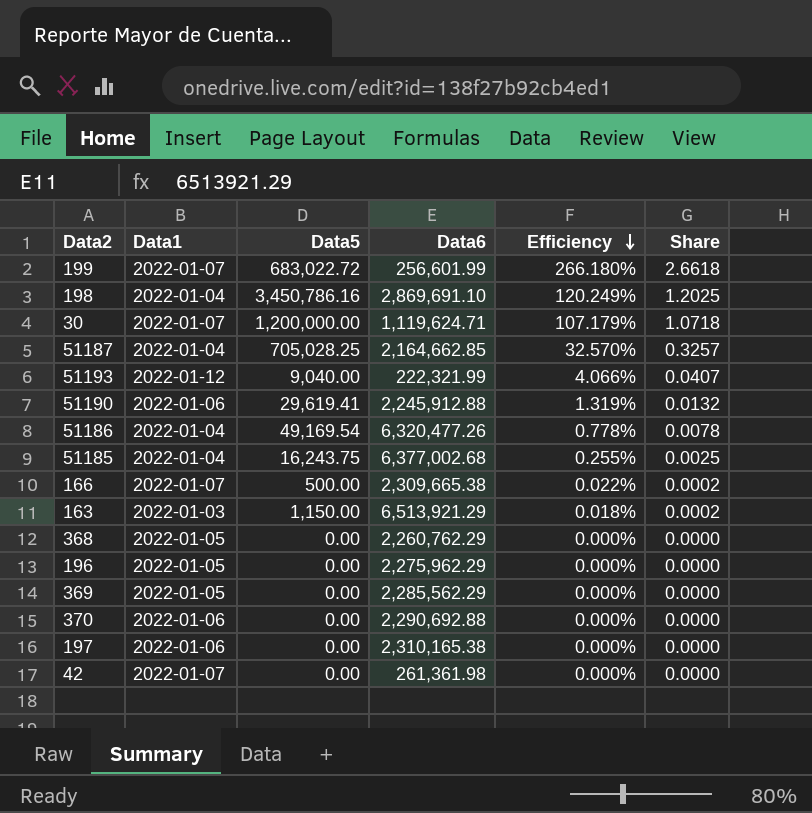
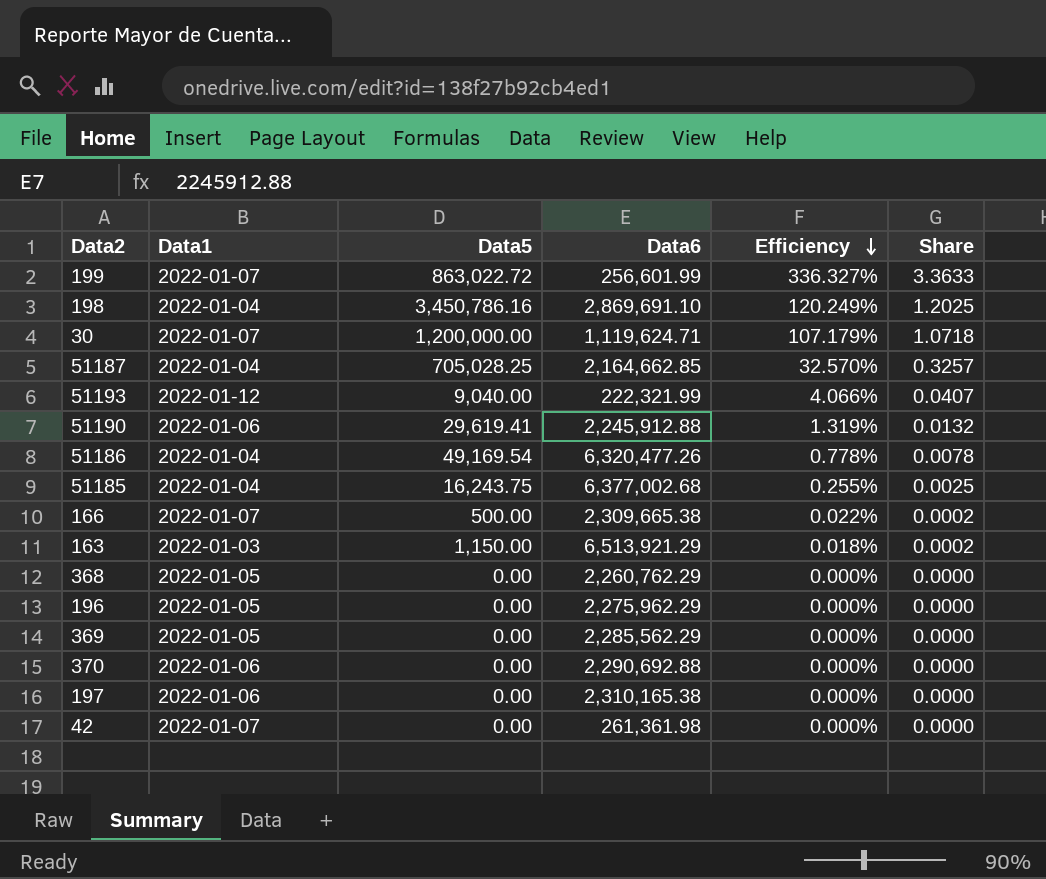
199 | Data5: 683,022.72 -> 863,022.72
199 | Efficiency: 266.180% -> 336.327%
199 | Share: 2.6618 -> 3.3633

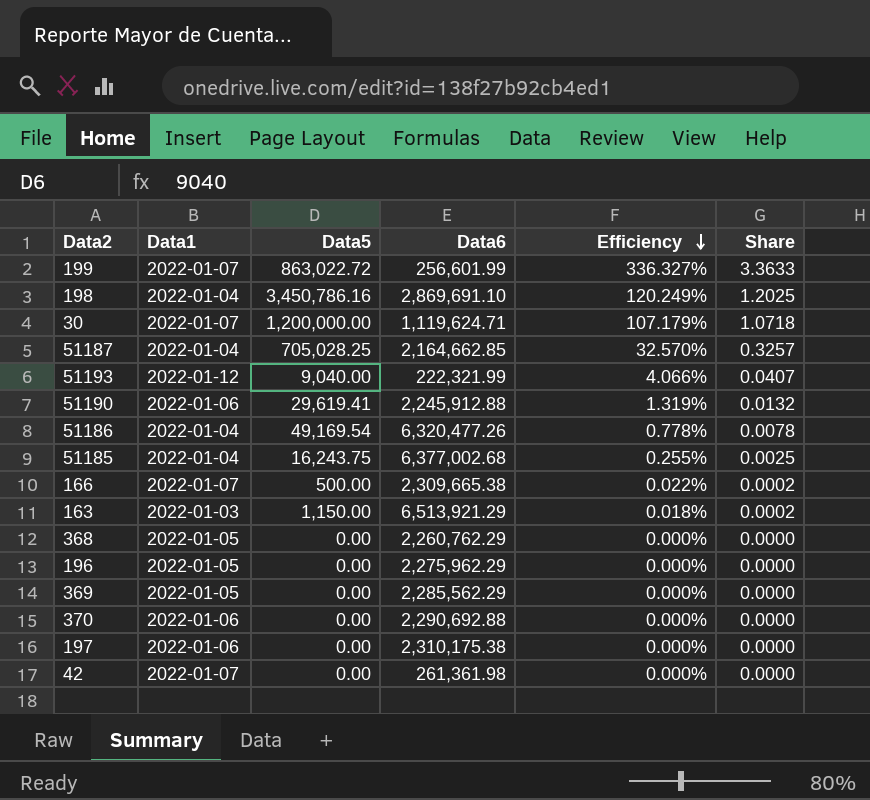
197 | Data6: 2,310,165.38 -> 2,310,175.38

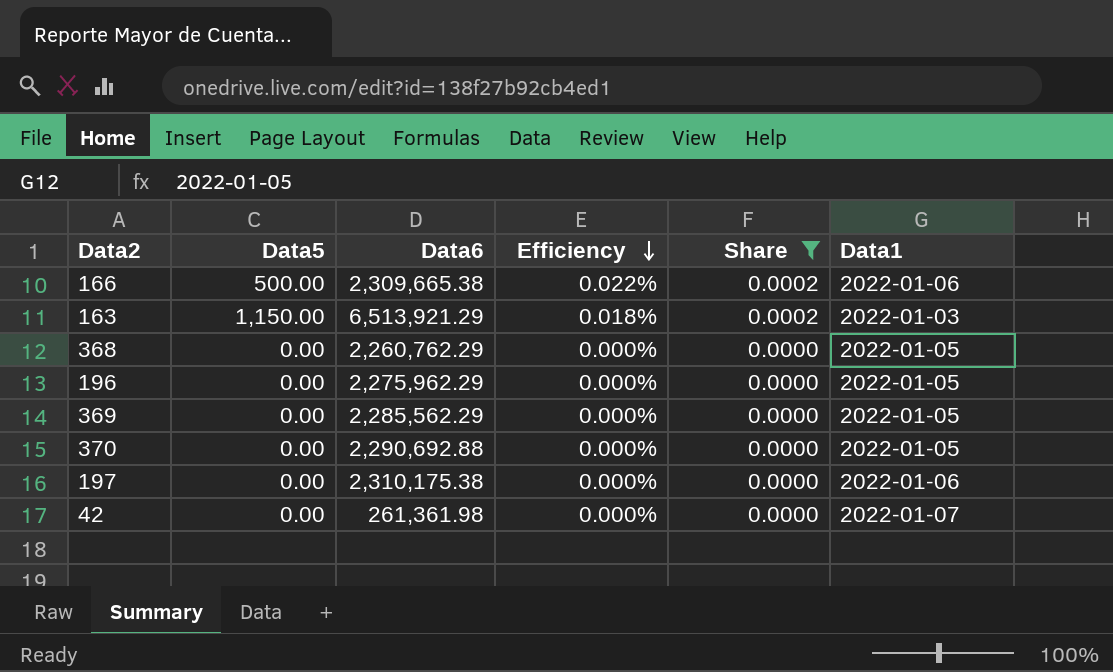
filter: none -> Share <= 0.0002
column Data1 | position: 2 -> 6
166 | Data1: 2022-01-07 -> 2022-01-06
370 | Data1: 2022-01-06 -> 2022-01-05

